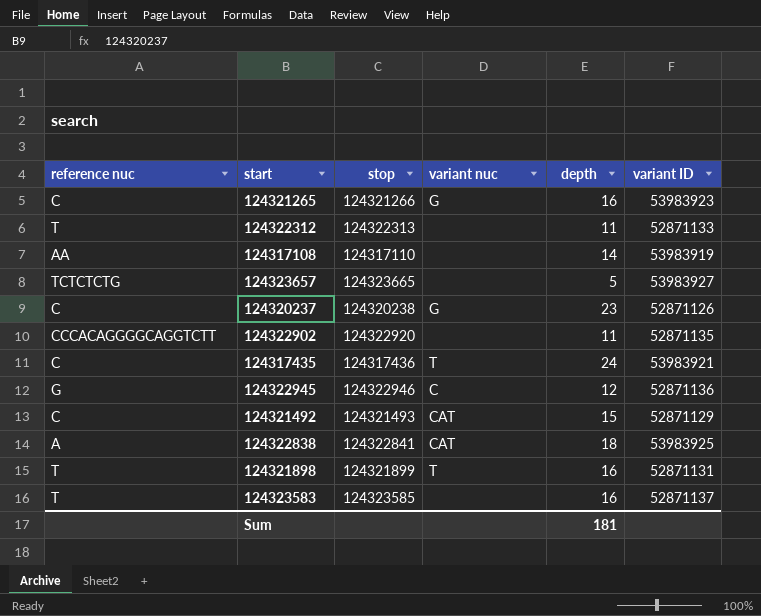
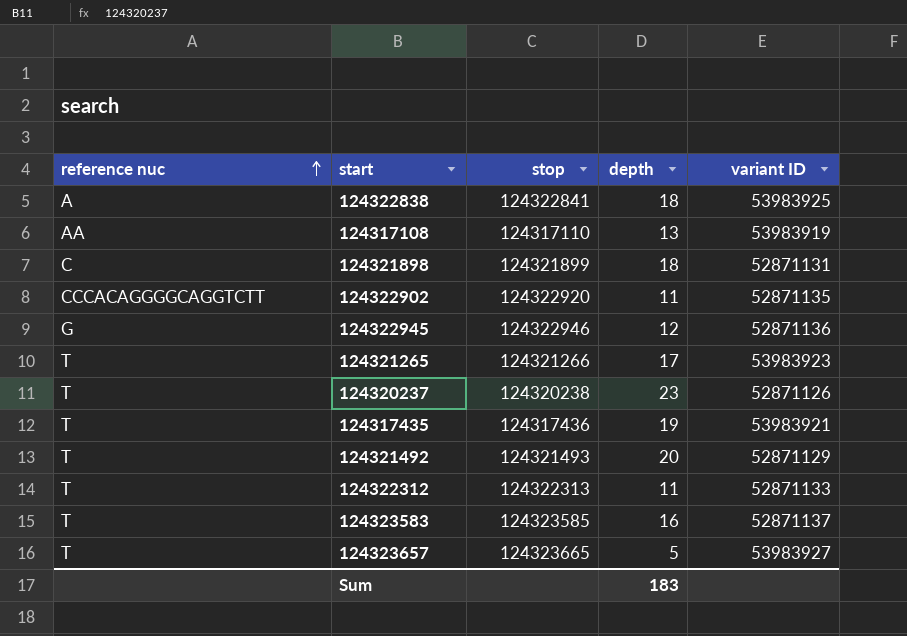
row order: none -> reference nuc ascending
column variant nuc | position: 4 -> none
124317108 | depth: 14 -> 13
124321898 | reference nuc: T -> C
124321898 | depth: 16 -> 18
124321265 | reference nuc: C -> T
124321265 | depth: 16 -> 17
124320237 | reference nuc: C -> T
124317435 | reference nuc: C -> T
124317435 | depth: 24 -> 19
124321492 | reference nuc: C -> T
124321492 | depth: 15 -> 20
124323657 | reference nuc: TCTCTCTG -> T
Sum | depth: 181 -> 183

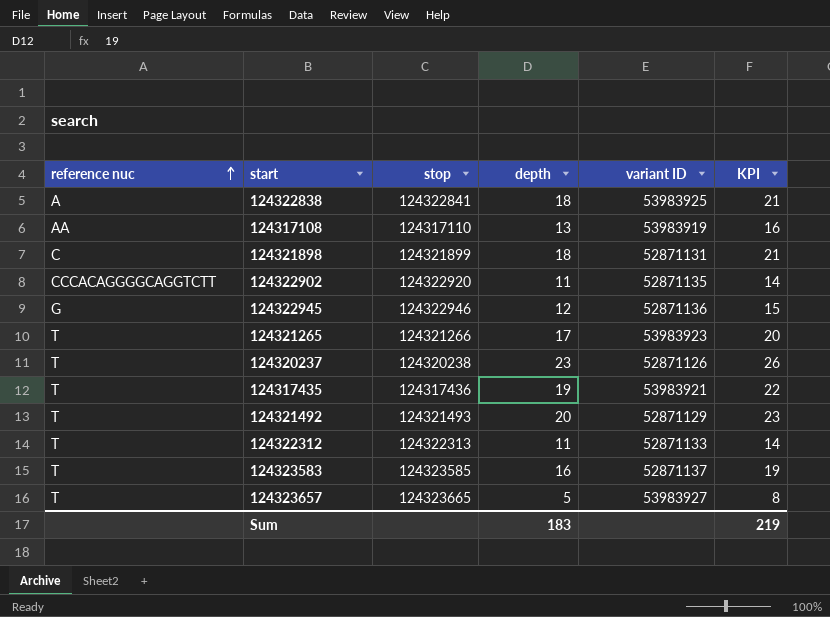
column KPI | formula: none -> [depth] + 3

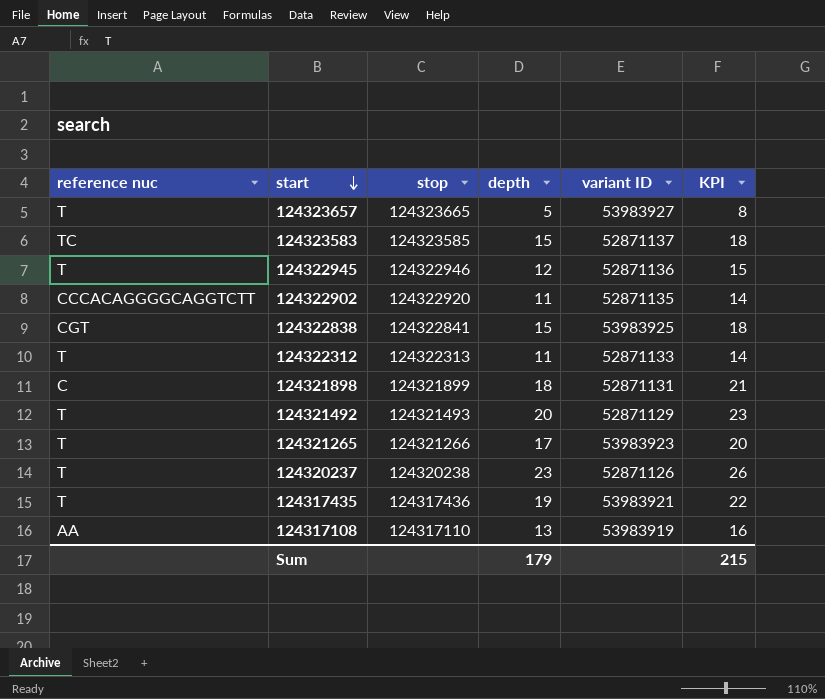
row order: reference nuc ascending -> start descending
124323583 | reference nuc: T -> TC
124323583 | depth: 16 -> 15
124323583 | KPI: 19 -> 18
124322945 | reference nuc: G -> T
124322838 | reference nuc: A -> CGT
124322838 | depth: 18 -> 15
124322838 | KPI: 21 -> 18
Sum | depth: 183 -> 179
Sum | KPI: 219 -> 215

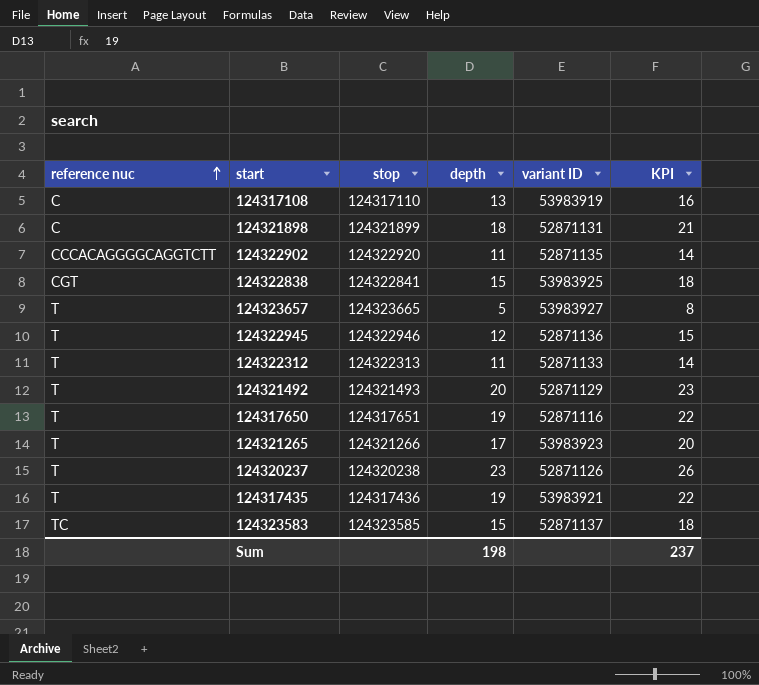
row order: start descending -> reference nuc ascending
124317108 | reference nuc: AA -> C
row 124317650: none -> T | 124317651 | 19 | 52871116 | 22
Sum | depth: 179 -> 198
Sum | KPI: 215 -> 237

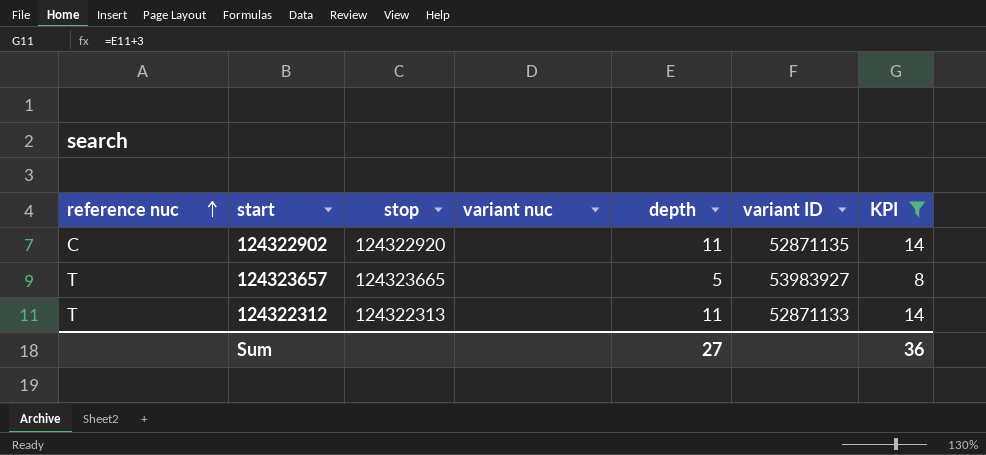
filter: none -> KPI <= 14
column variant nuc | position: none -> 4
124322902 | reference nuc: CCCACAGGGGCAGGTCTT -> C
Sum | depth: 198 -> 27
Sum | KPI: 237 -> 36

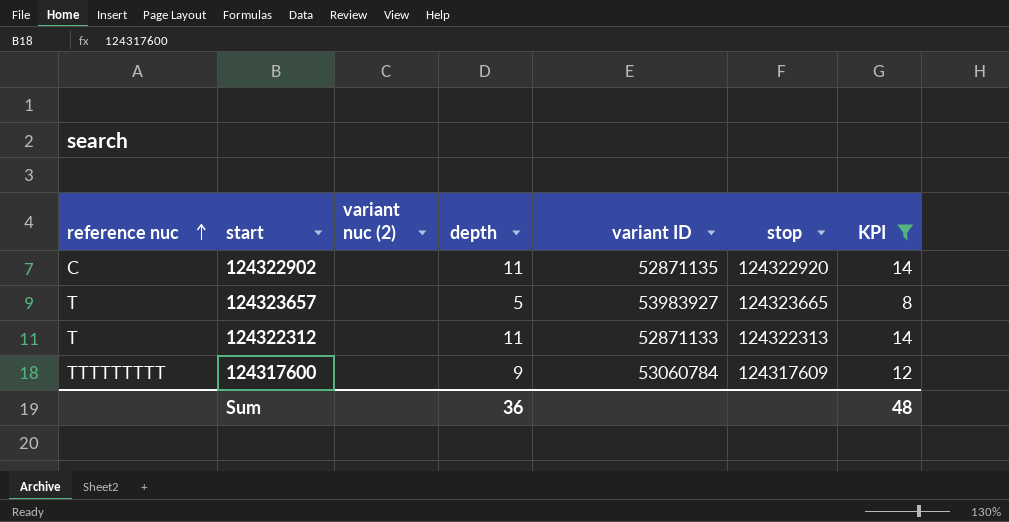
column name: variant nuc -> variant nuc (2)
column stop | position: 3 -> 6
row 124317600: none -> TTTTTTTTT | none | 9 | 53060784 | 124317609 | 12
Sum | depth: 27 -> 36
Sum | KPI: 36 -> 48

